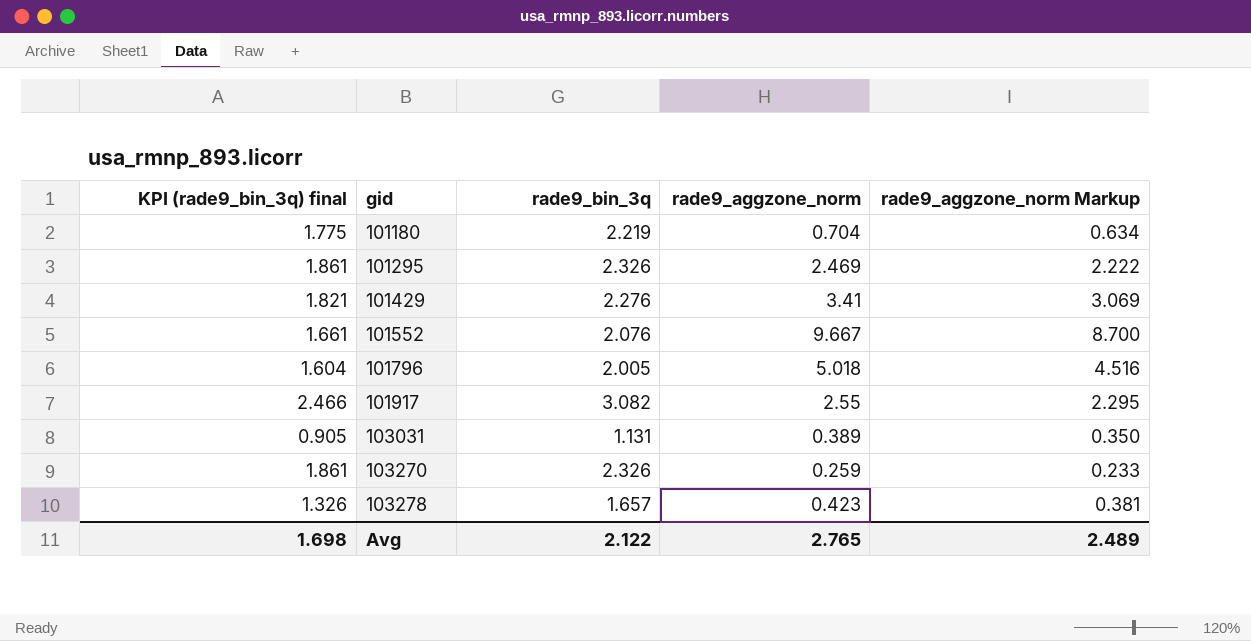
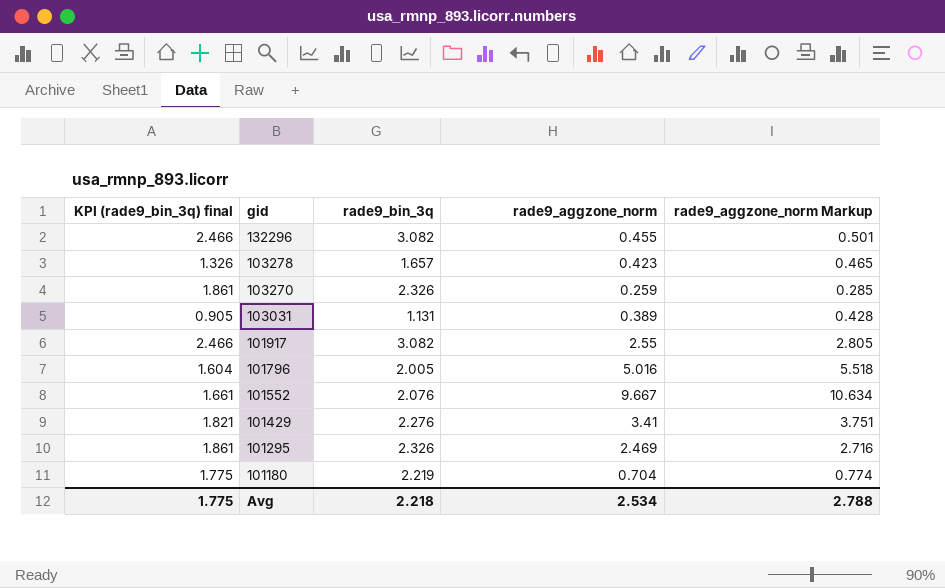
row order: gid ascending -> gid descending
column rade9_aggzone_norm Markup | formula: [rade9_aggzone_norm] * 0.9 -> [rade9_aggzone_norm] * 1.1
row 132296: none -> 2.466 | 3.082 | 0.455 | 0.501
101796 | rade9_aggzone_norm: 5.018 -> 5.016
Avg | KPI (rade9_bin_3q) final: 1.698 -> 1.775
Avg | rade9_bin_3q: 2.122 -> 2.218
Avg | rade9_aggzone_norm: 2.765 -> 2.534
Avg | rade9_aggzone_norm Markup: 2.489 -> 2.788

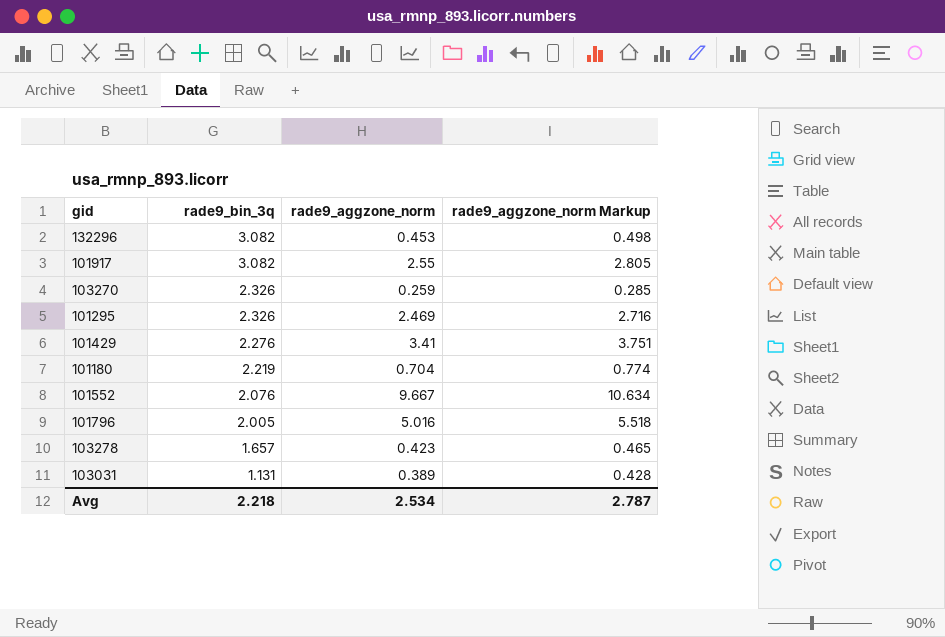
row order: gid descending -> rade9_bin_3q descending
column KPI (rade9_bin_3q) final | formula: [rade9_bin_3q] * 0.8 -> none
132296 | rade9_aggzone_norm: 0.455 -> 0.453
132296 | rade9_aggzone_norm Markup: 0.501 -> 0.498
Avg | rade9_aggzone_norm Markup: 2.788 -> 2.787

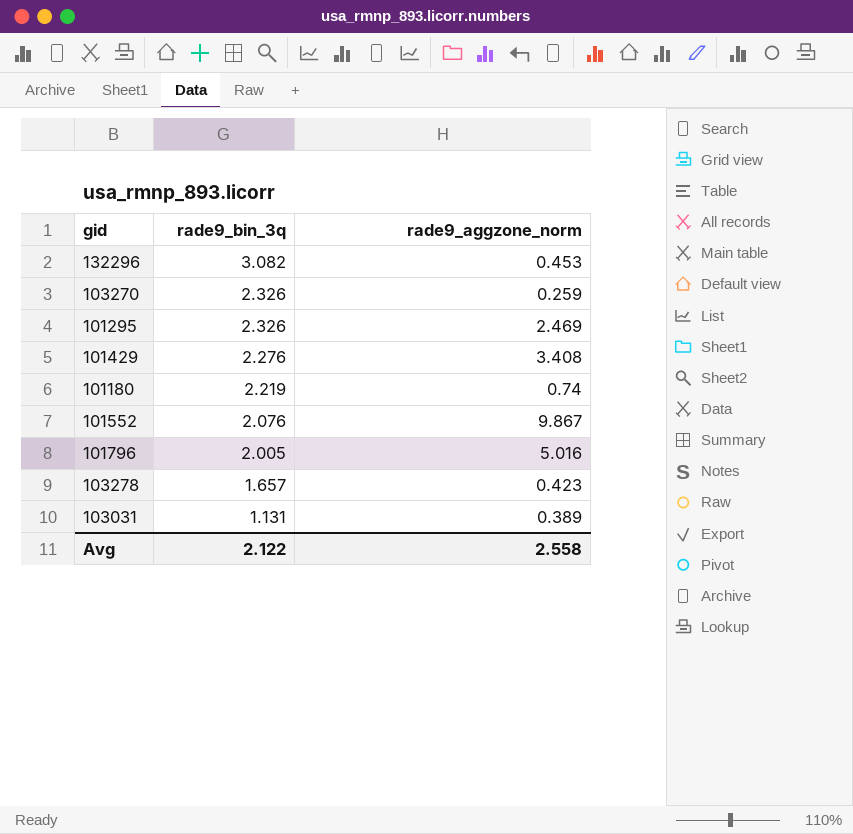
column rade9_aggzone_norm Markup | formula: [rade9_aggzone_norm] * 1.1 -> none
row 101917: 3.082 | 2.55 | 2.805 -> none
101429 | rade9_aggzone_norm: 3.41 -> 3.408
101180 | rade9_aggzone_norm: 0.704 -> 0.74
101552 | rade9_aggzone_norm: 9.667 -> 9.867
Avg | rade9_bin_3q: 2.218 -> 2.122
Avg | rade9_aggzone_norm: 2.534 -> 2.558

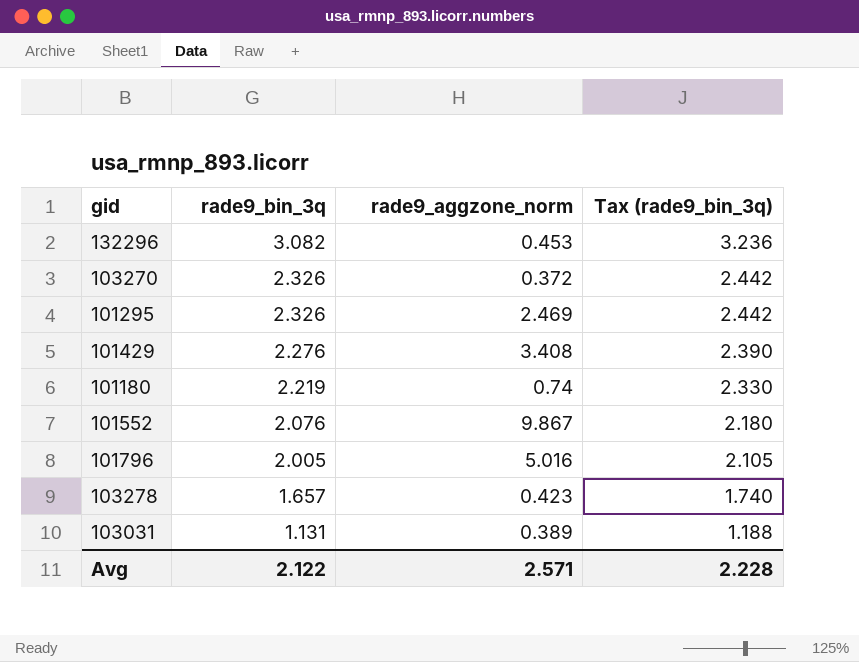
column Tax (rade9_bin_3q) | formula: none -> [rade9_bin_3q] * 1.05
103270 | rade9_aggzone_norm: 0.259 -> 0.372
Avg | rade9_aggzone_norm: 2.558 -> 2.571

